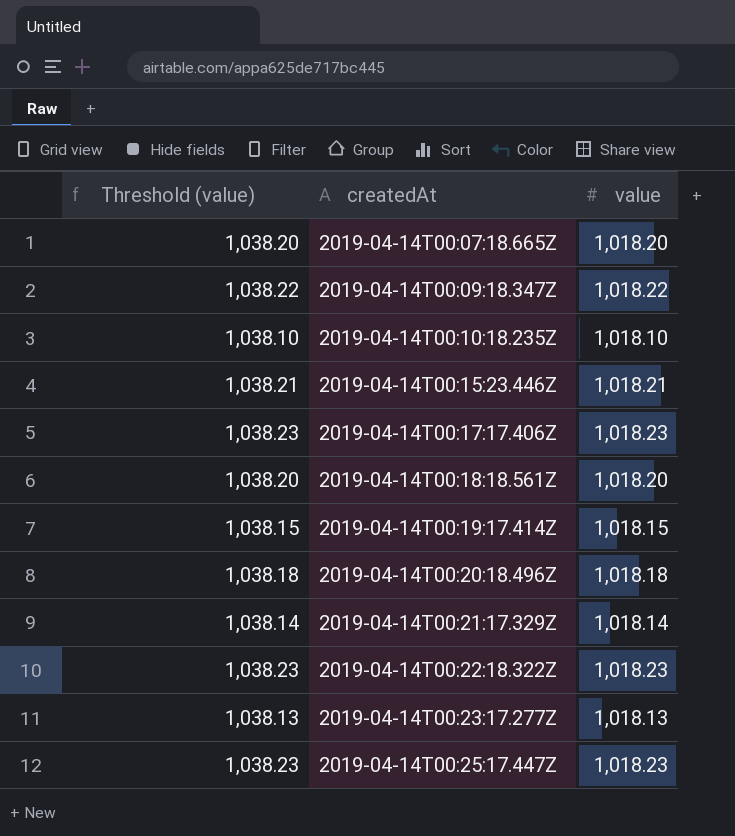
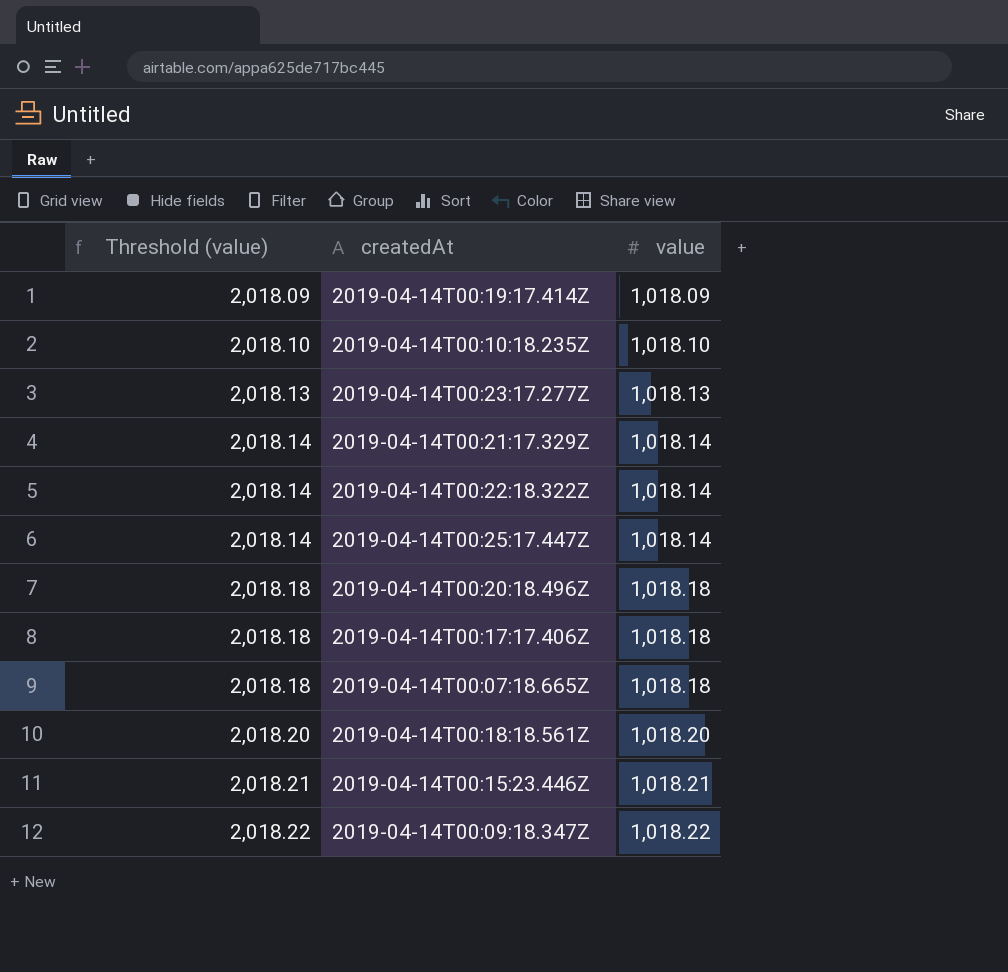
row order: createdAt ascending -> Threshold (value) ascending
column Threshold (value) | formula: [value] + 20 -> [value] + 1000
2019-04-14T00:19:17.414Z | value: 1,018.15 -> 1,018.09
2019-04-14T00:22:18.322Z | value: 1,018.23 -> 1,018.14
2019-04-14T00:25:17.447Z | value: 1,018.23 -> 1,018.14
2019-04-14T00:17:17.406Z | value: 1,018.23 -> 1,018.18
2019-04-14T00:07:18.665Z | value: 1,018.20 -> 1,018.18

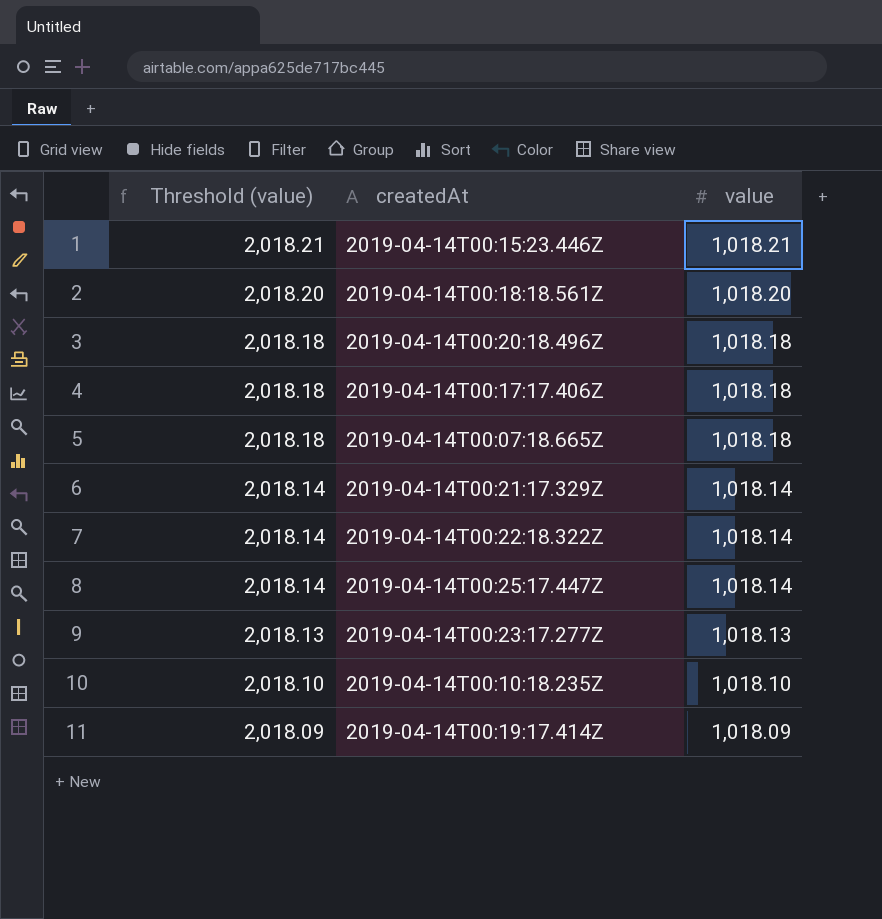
row order: Threshold (value) ascending -> Threshold (value) descending
row 2019-04-14T00:09:18.347Z: 2,018.22 | 1,018.22 -> none

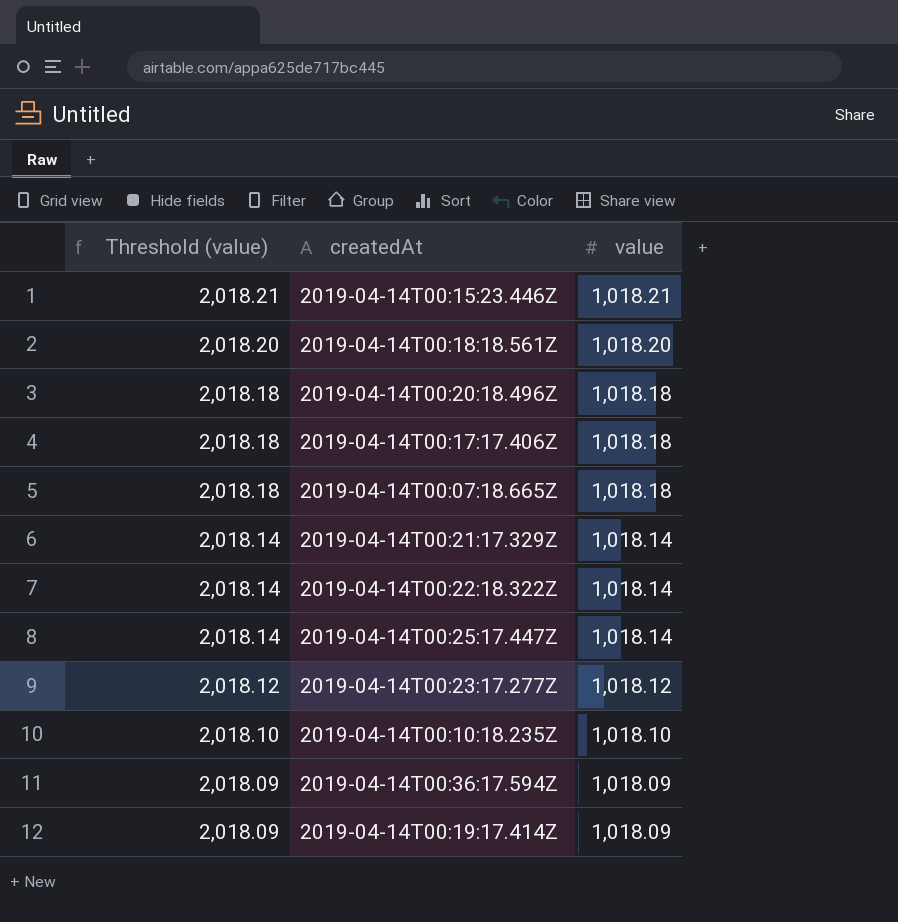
2019-04-14T00:23:17.277Z | Threshold (value): 2,018.13 -> 2,018.12
2019-04-14T00:23:17.277Z | value: 1,018.13 -> 1,018.12
row 2019-04-14T00:36:17.594Z: none -> 2,018.09 | 1,018.09

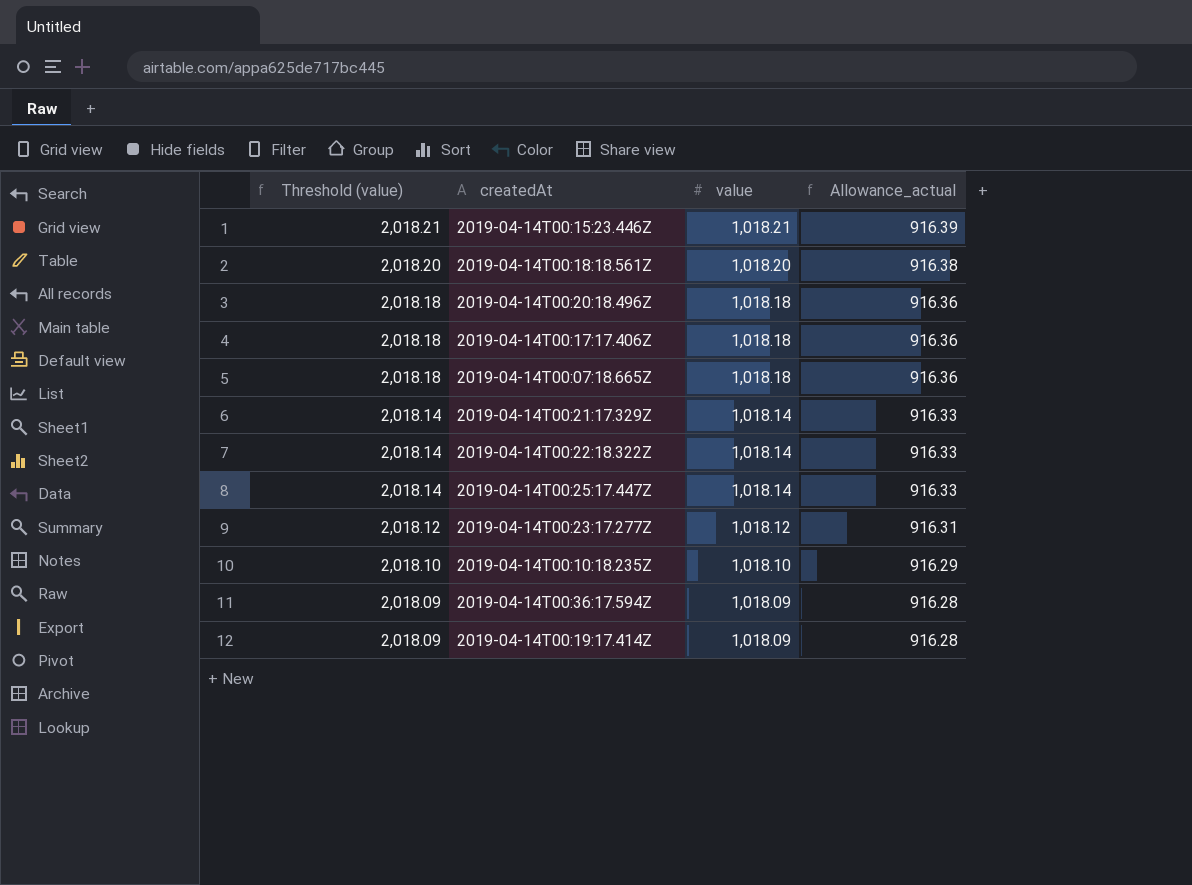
column Allowance_actual | formula: none -> [value] * 0.9

